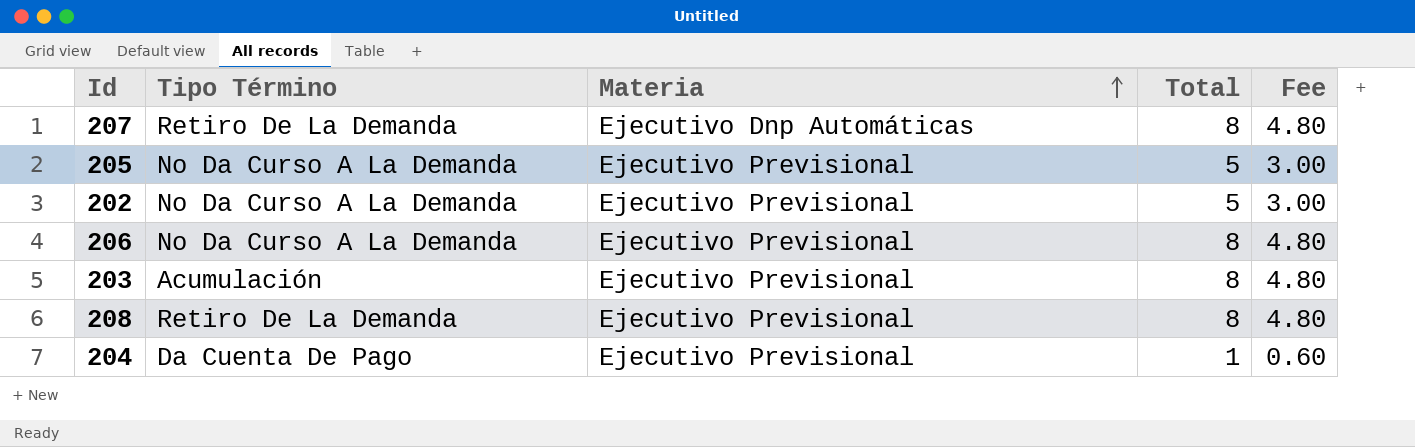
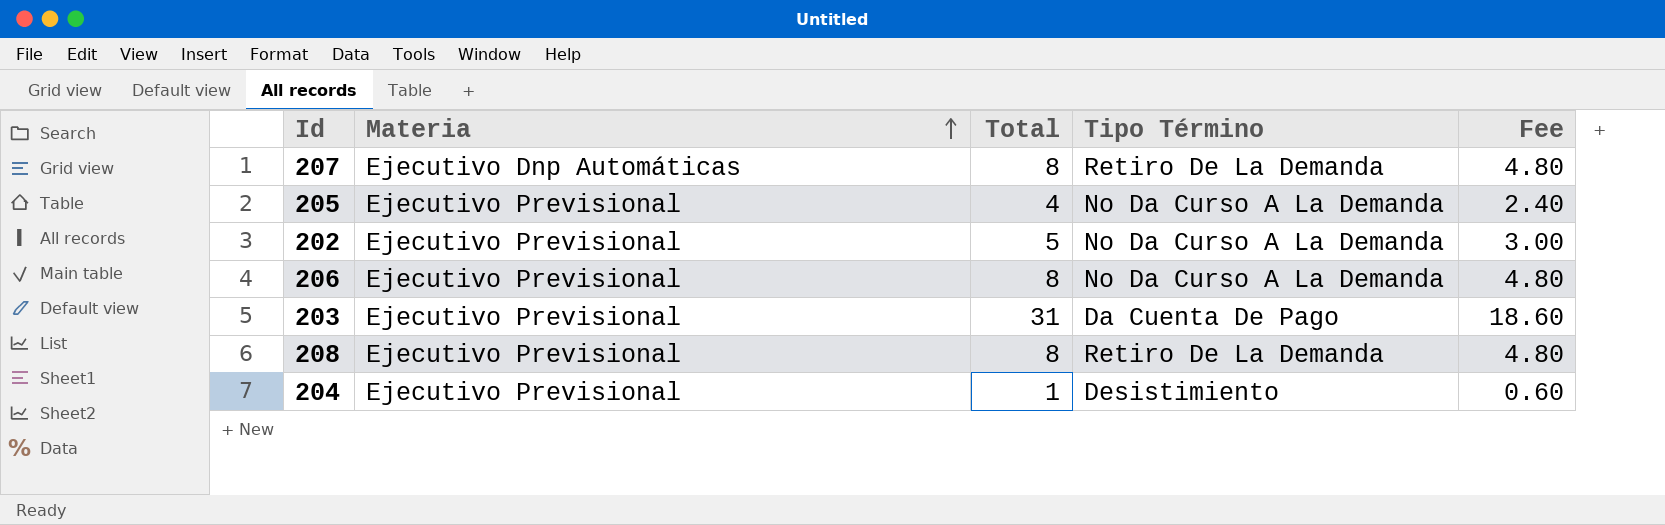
column Tipo Término | position: 2 -> 4
205 | Total: 5 -> 4
205 | Fee: 3.00 -> 2.40
203 | Total: 8 -> 31
203 | Tipo Término: Acumulación -> Da Cuenta De Pago
203 | Fee: 4.80 -> 18.60
204 | Tipo Término: Da Cuenta De Pago -> Desistimiento

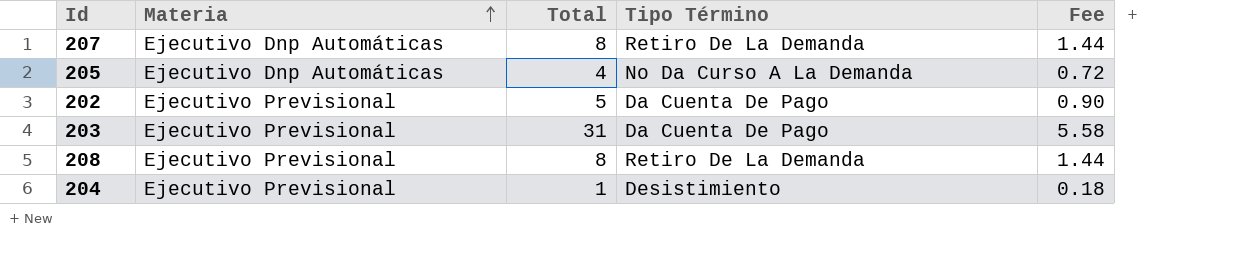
column Fee | formula: [Total] * 0.6 -> [Total] * 0.18
row 206: Ejecutivo Previsional | 8 | No Da Curso A La Demanda | 4.80 -> none
205 | Materia: Ejecutivo Previsional -> Ejecutivo Dnp Automáticas
202 | Tipo Término: No Da Curso A La Demanda -> Da Cuenta De Pago

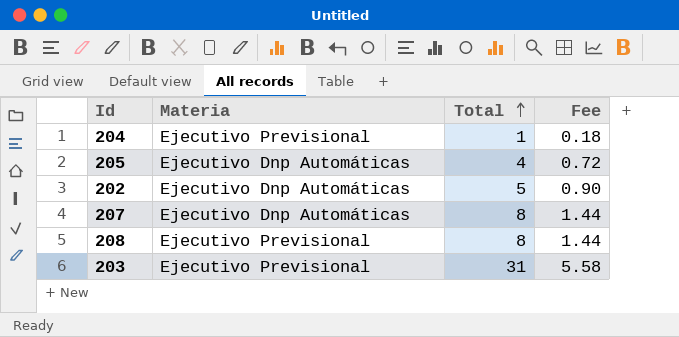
row order: Materia ascending -> Total ascending
column Tipo Término | position: 4 -> none
202 | Materia: Ejecutivo Previsional -> Ejecutivo Dnp Automáticas

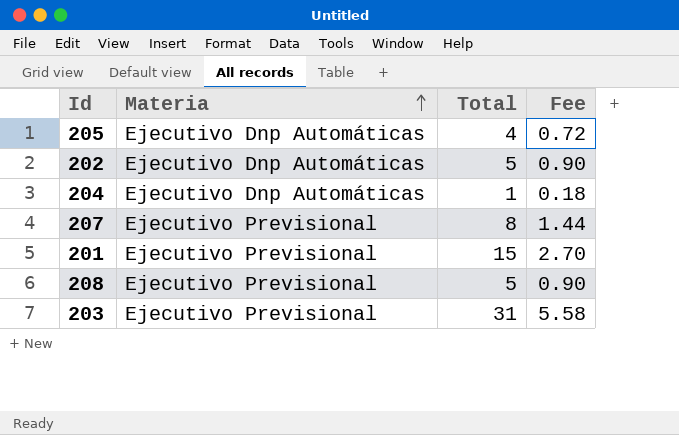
row order: Total ascending -> Materia ascending
204 | Materia: Ejecutivo Previsional -> Ejecutivo Dnp Automáticas
207 | Materia: Ejecutivo Dnp Automáticas -> Ejecutivo Previsional
row 201: none -> Ejecutivo Previsional | 15 | 2.70
208 | Total: 8 -> 5
208 | Fee: 1.44 -> 0.90

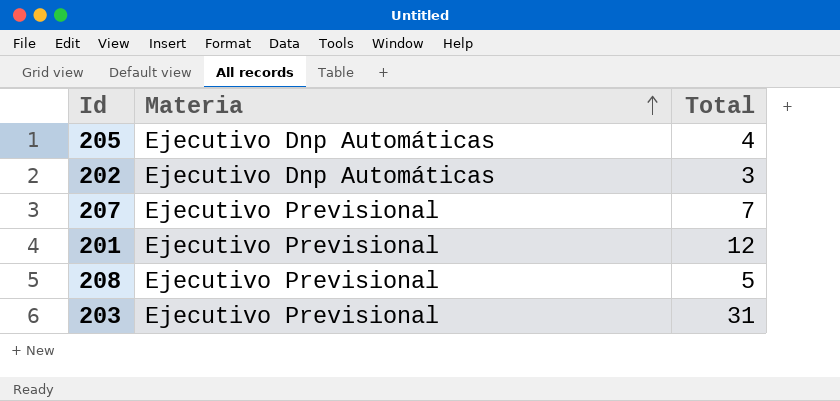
column Fee | formula: [Total] * 0.18 -> none
row 204: Ejecutivo Dnp Automáticas | 1 | 0.18 -> none
202 | Total: 5 -> 3
207 | Total: 8 -> 7
201 | Total: 15 -> 12

